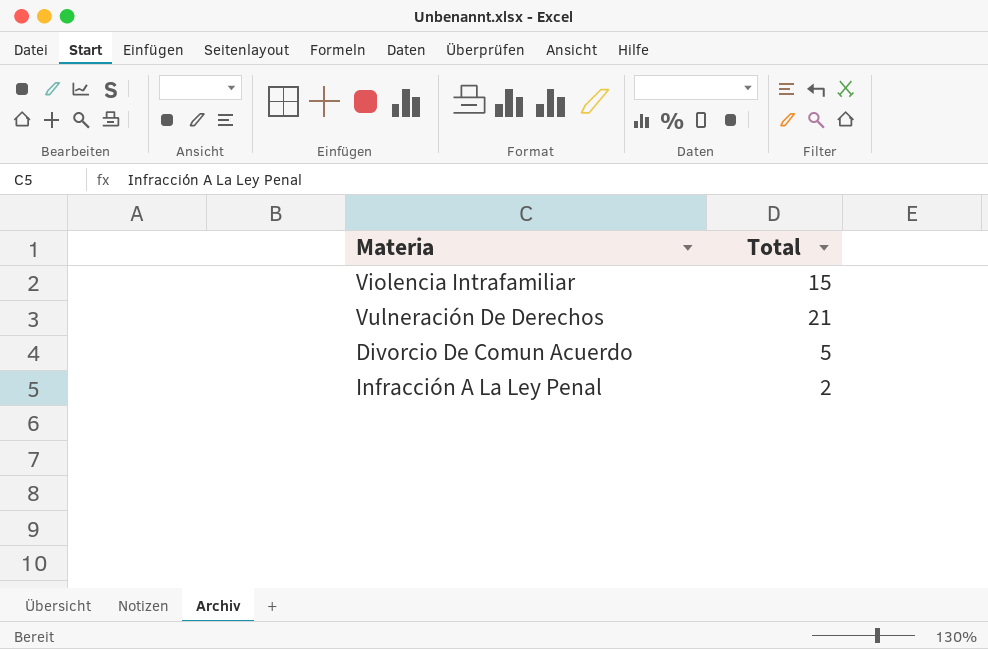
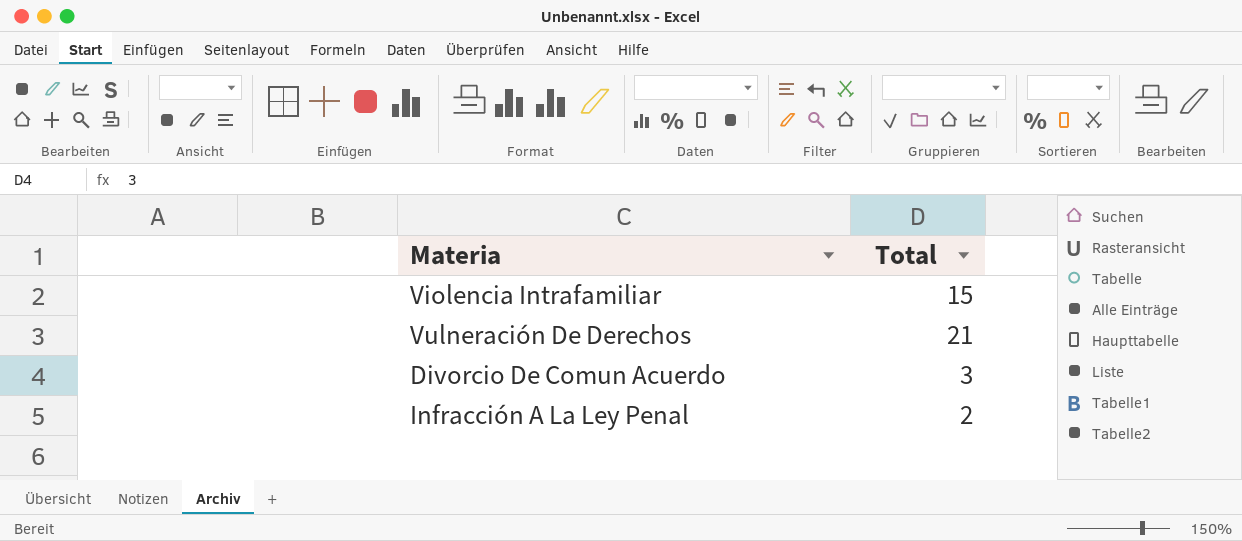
Divorcio De Comun Acuerdo | Total: 5 -> 3

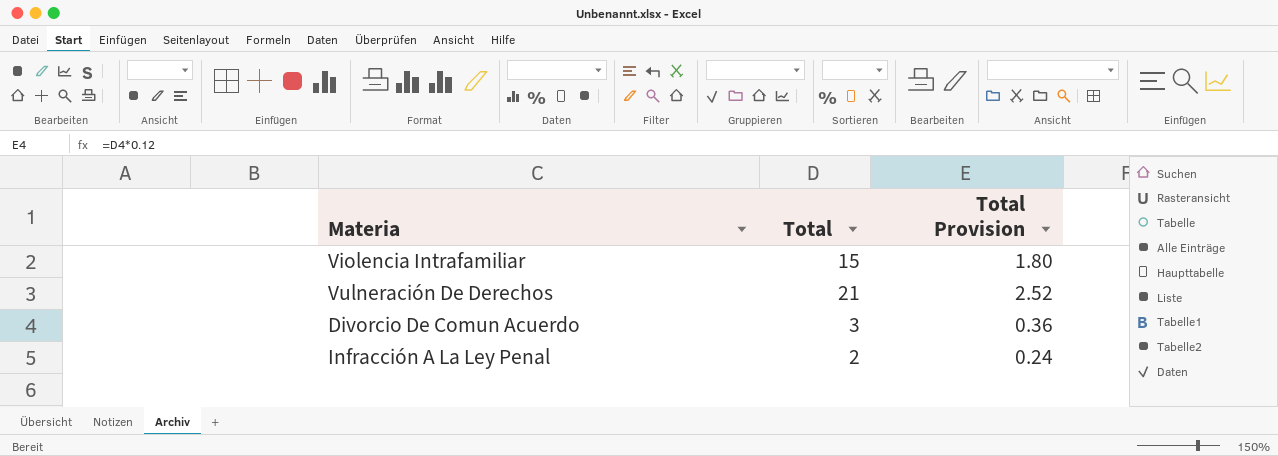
column Total Provision | formula: none -> [Total] * 0.12

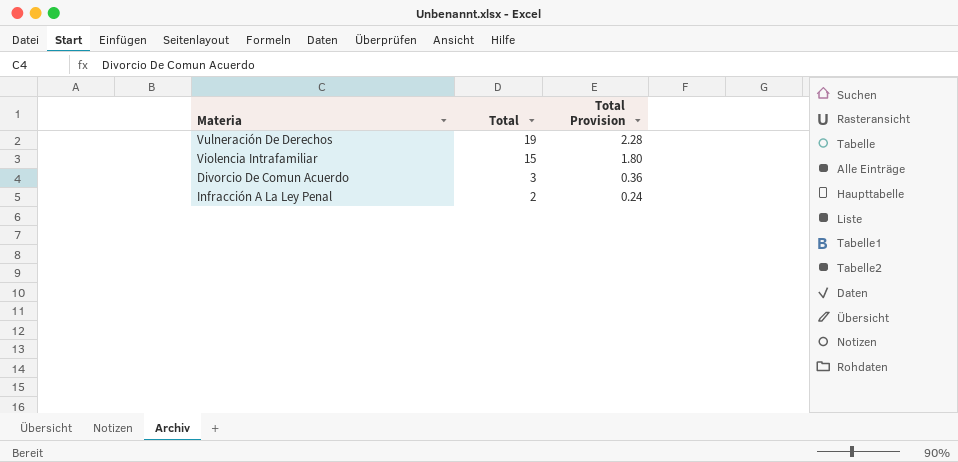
row order: none -> Total descending
Vulneración De Derechos | Total: 21 -> 19
Vulneración De Derechos | Total Provision: 2.52 -> 2.28

